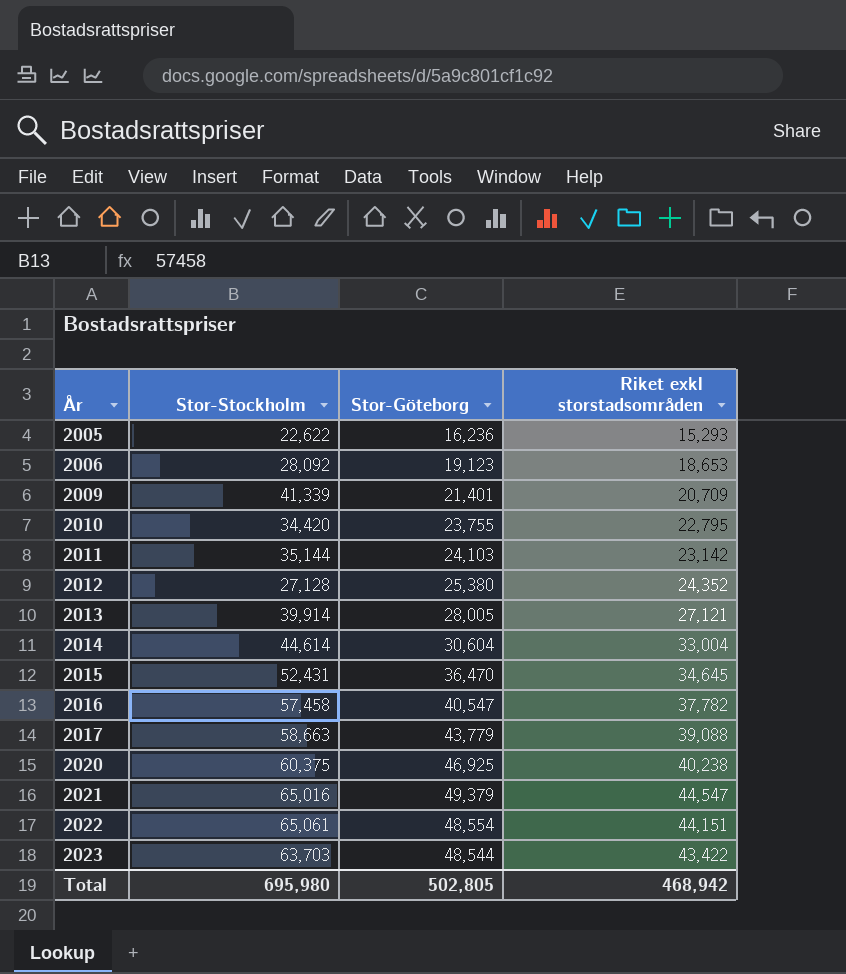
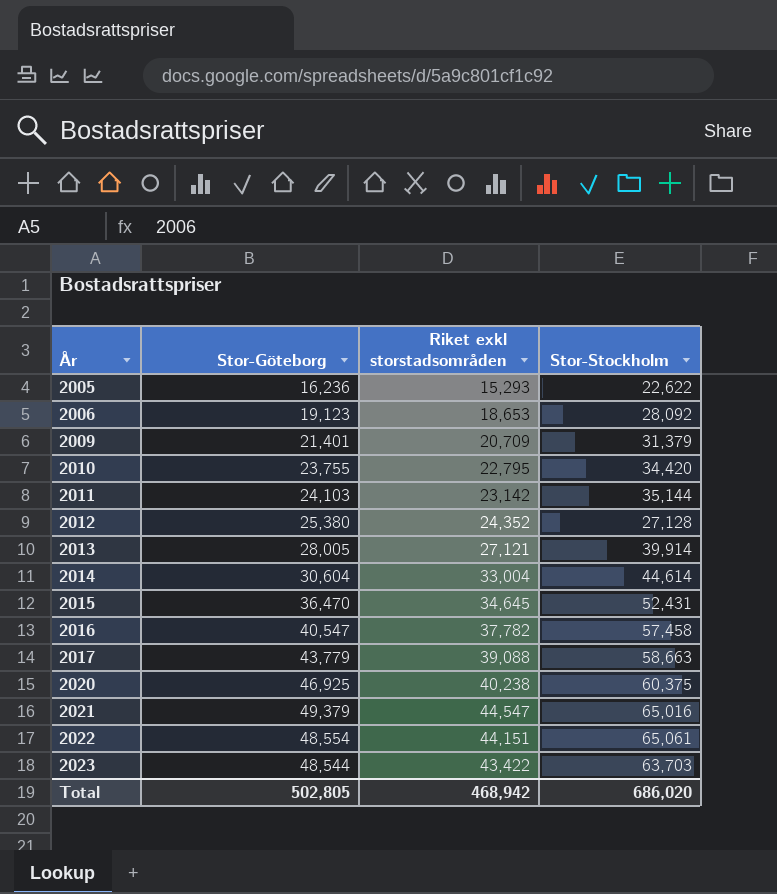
column Stor-Stockholm | position: 2 -> 4
2009 | Stor-Stockholm: 41,339 -> 31,379
Total | Stor-Stockholm: 695,980 -> 686,020

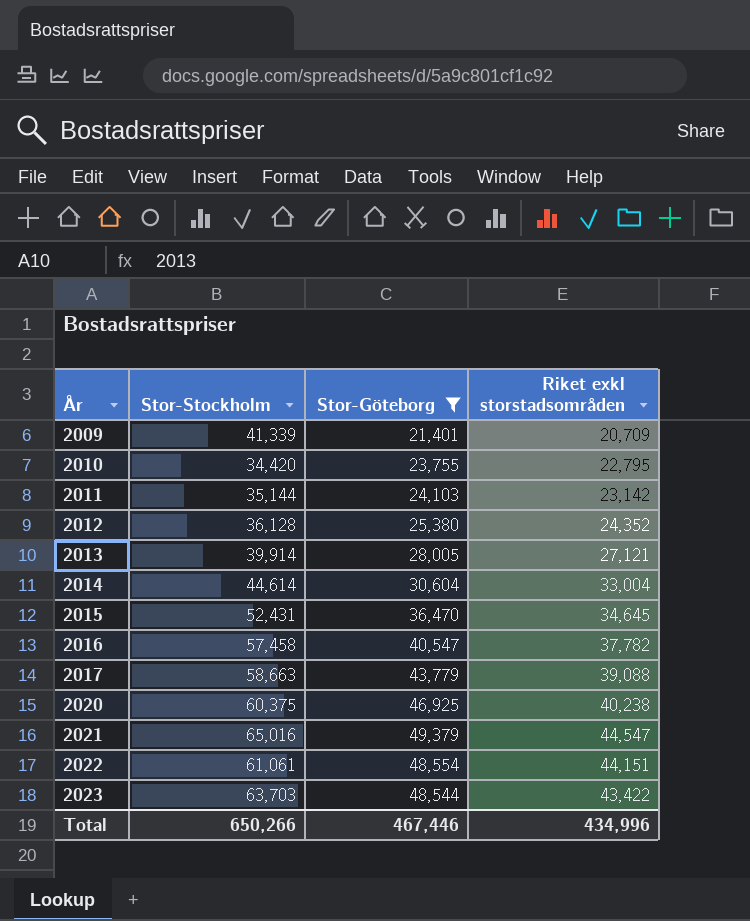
filter: none -> Stor-Göteborg >= 21,401
column Stor-Stockholm | position: 4 -> 2
2009 | Stor-Stockholm: 31,379 -> 41,339
2012 | Stor-Stockholm: 27,128 -> 36,128
2022 | Stor-Stockholm: 65,061 -> 61,061
Total | Stor-Stockholm: 686,020 -> 650,266
Total | Stor-Göteborg: 502,805 -> 467,446
Total | Riket exkl storstadsområden: 468,942 -> 434,996

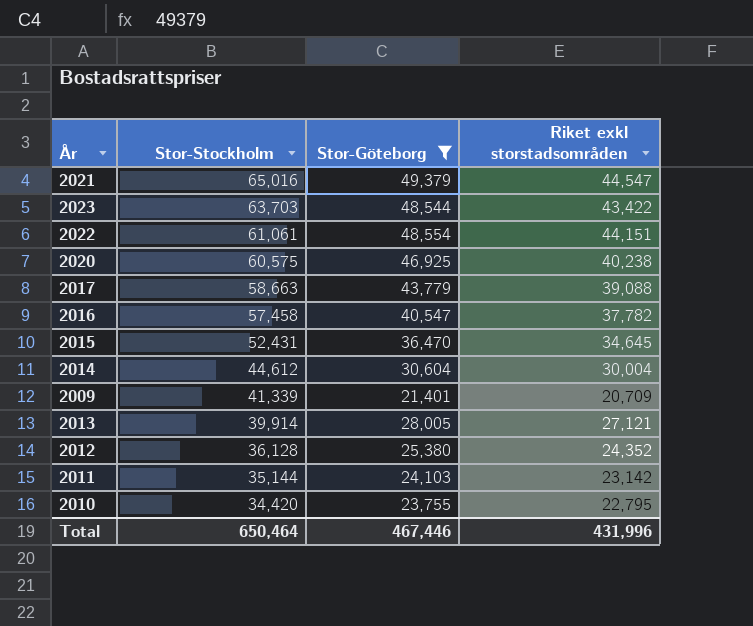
row order: År ascending -> Stor-Stockholm descending
2020 | Stor-Stockholm: 60,375 -> 60,575
2014 | Stor-Stockholm: 44,614 -> 44,612
2014 | Riket exkl storstadsområden: 33,004 -> 30,004
Total | Stor-Stockholm: 650,266 -> 650,464
Total | Riket exkl storstadsområden: 434,996 -> 431,996

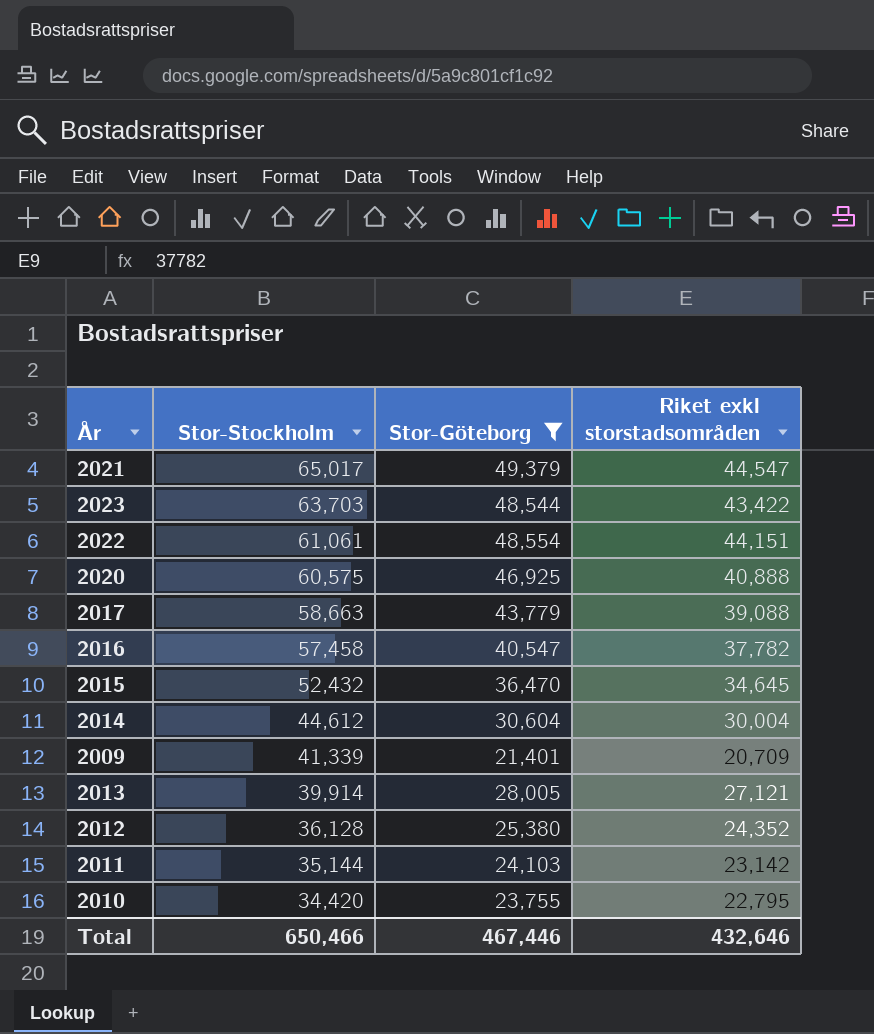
2021 | Stor-Stockholm: 65,016 -> 65,017
2020 | Riket exkl storstadsområden: 40,238 -> 40,888
2015 | Stor-Stockholm: 52,431 -> 52,432
Total | Stor-Stockholm: 650,464 -> 650,466
Total | Riket exkl storstadsområden: 431,996 -> 432,646

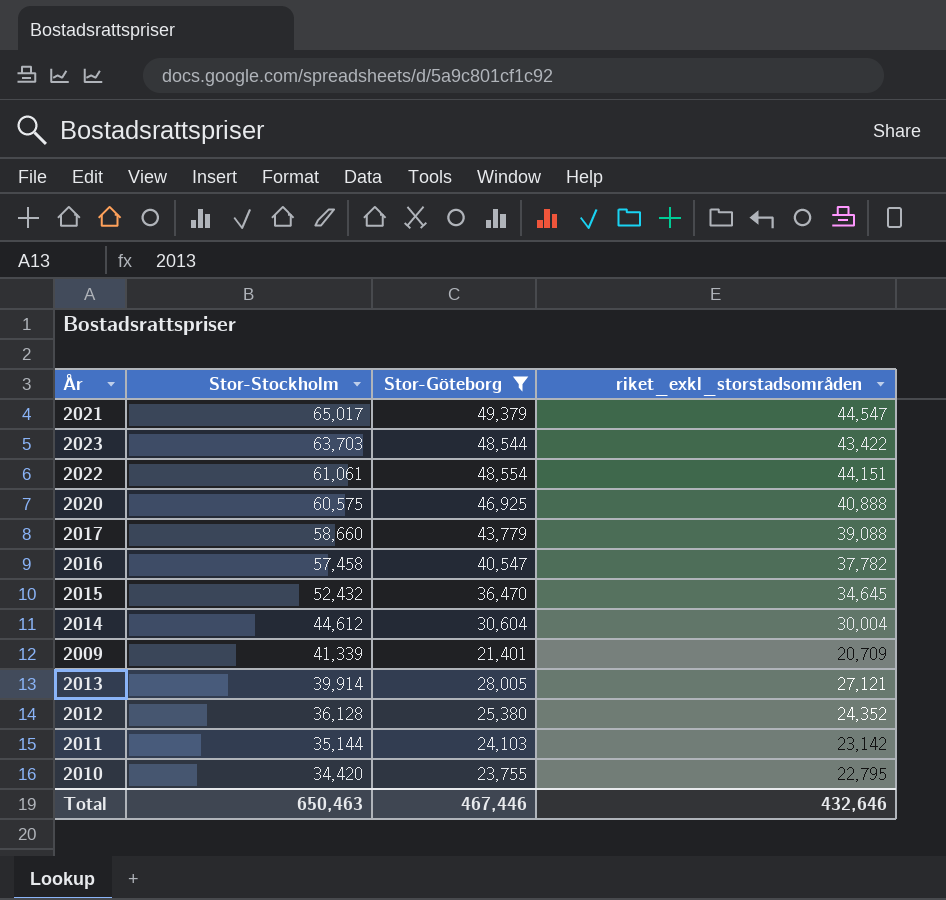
column name: Riket exkl storstadsområden -> riket_exkl_storstadsområden
2017 | Stor-Stockholm: 58,663 -> 58,660
Total | Stor-Stockholm: 650,466 -> 650,463

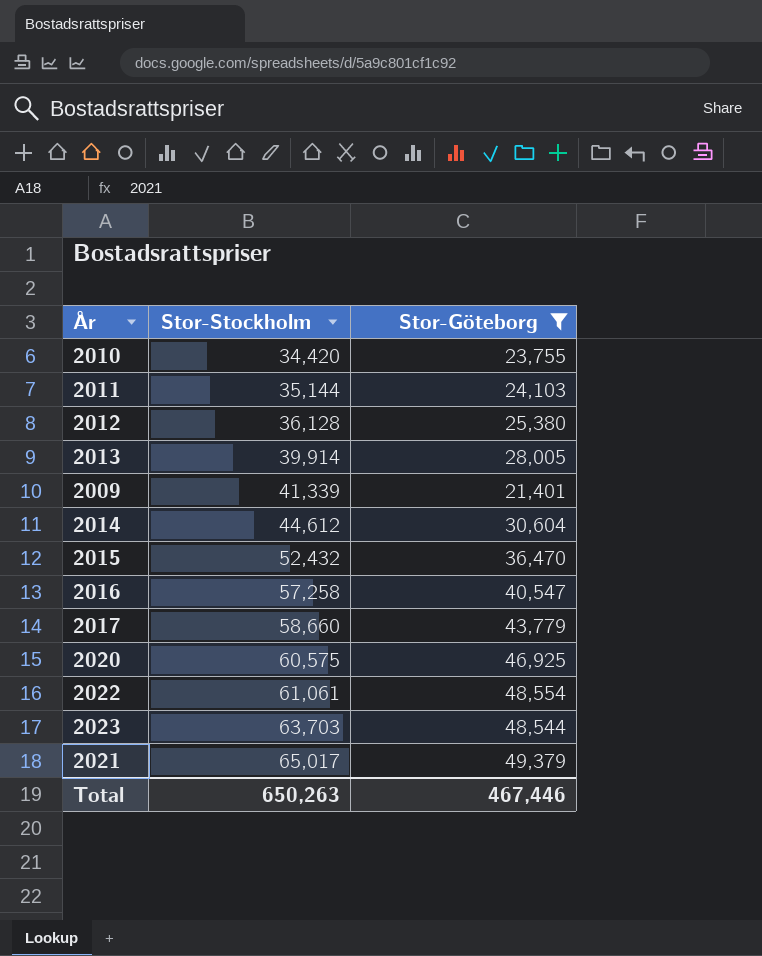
row order: Stor-Stockholm descending -> Stor-Stockholm ascending
column riket_exkl_storstadsområden | position: 4 -> none
2016 | Stor-Stockholm: 57,458 -> 57,258
Total | Stor-Stockholm: 650,463 -> 650,263

